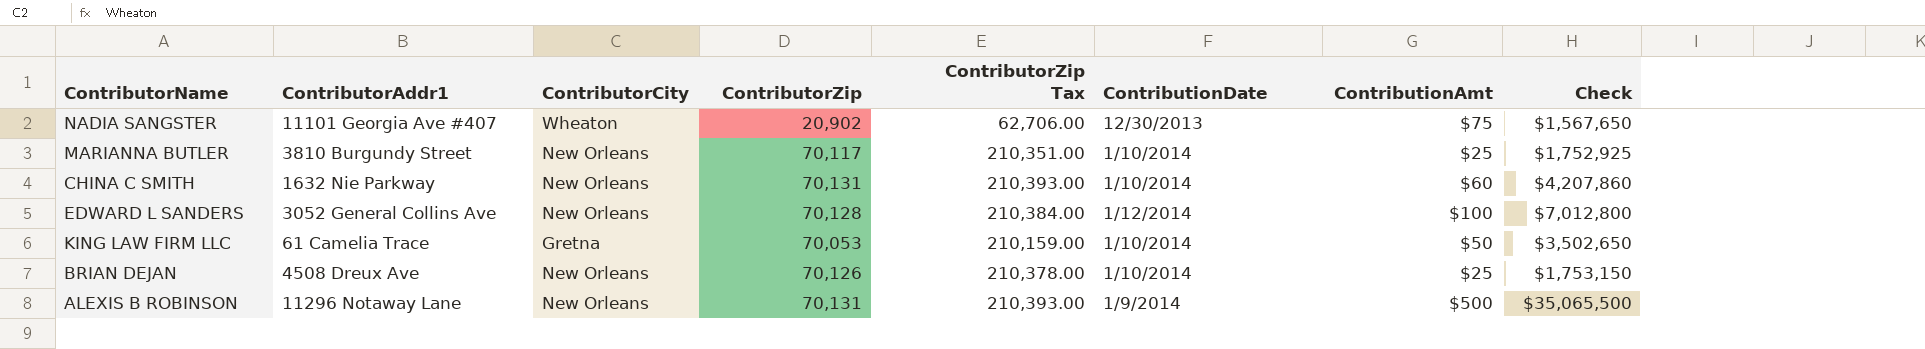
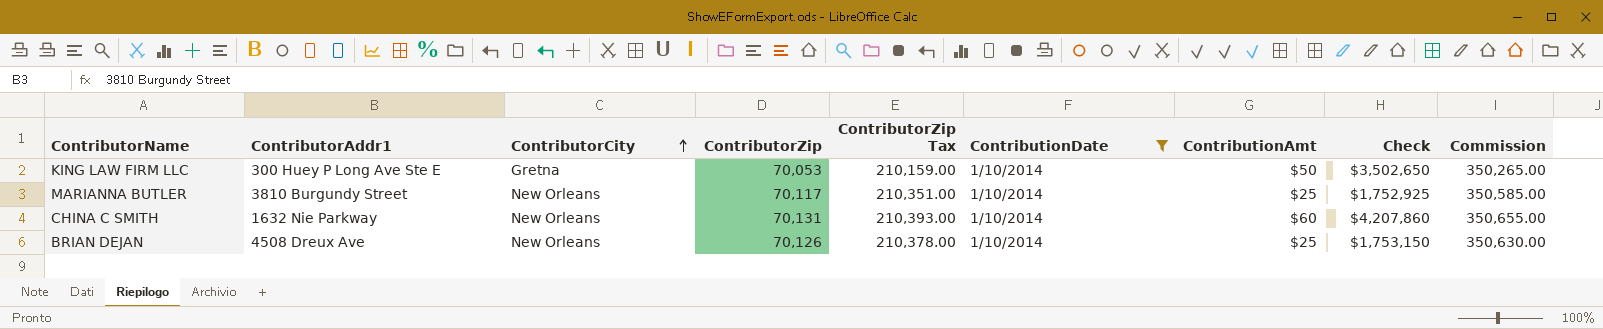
filter: none -> ContributionDate = 1/10/2014
row order: none -> ContributorCity ascending
column Commission | formula: none -> [ContributorZip] * 5
KING LAW FIRM LLC | ContributorAddr1: 61 Camelia Trace -> 300 Huey P Long Ave Ste E

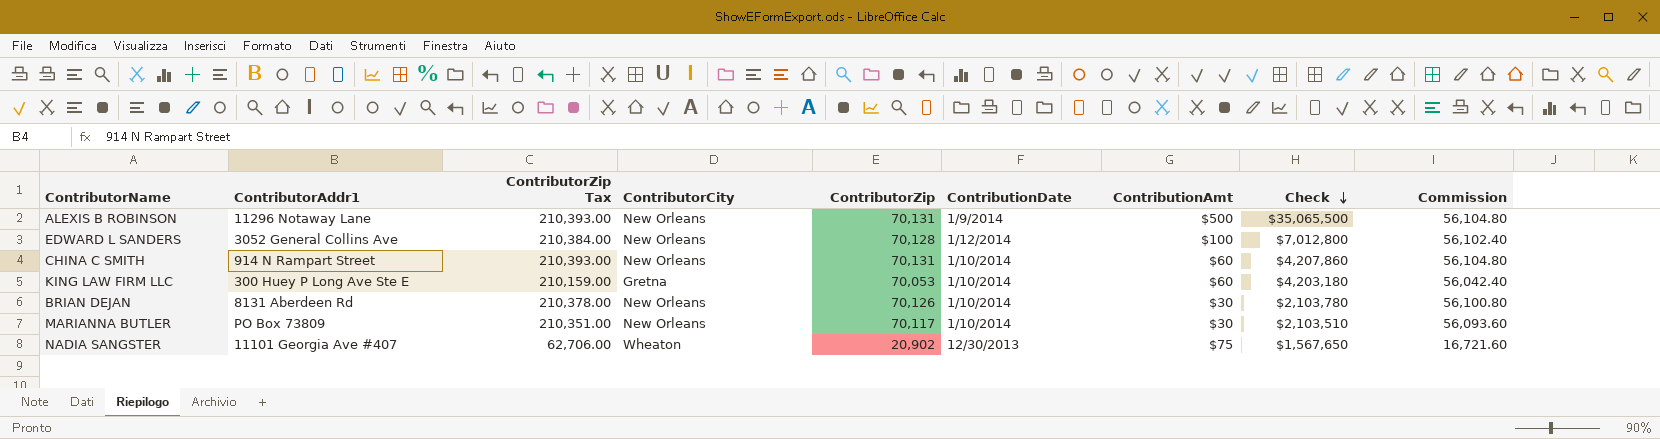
filter: ContributionDate = 1/10/2014 -> none
row order: ContributorCity ascending -> Check descending
column ContributorZip Tax | position: 5 -> 3
column Commission | formula: [ContributorZip] * 5 -> [ContributorZip] * 0.8
CHINA C SMITH | ContributorAddr1: 1632 Nie Parkway -> 914 N Rampart Street
KING LAW FIRM LLC | ContributionAmt: $50 -> $60
KING LAW FIRM LLC | Check: $3,502,650 -> $4,203,180
BRIAN DEJAN | ContributorAddr1: 4508 Dreux Ave -> 8131 Aberdeen Rd
BRIAN DEJAN | ContributionAmt: $25 -> $30
BRIAN DEJAN | Check: $1,753,150 -> $2,103,780
MARIANNA BUTLER | ContributorAddr1: 3810 Burgundy Street -> PO Box 73809
MARIANNA BUTLER | ContributionAmt: $25 -> $30
MARIANNA BUTLER | Check: $1,752,925 -> $2,103,510

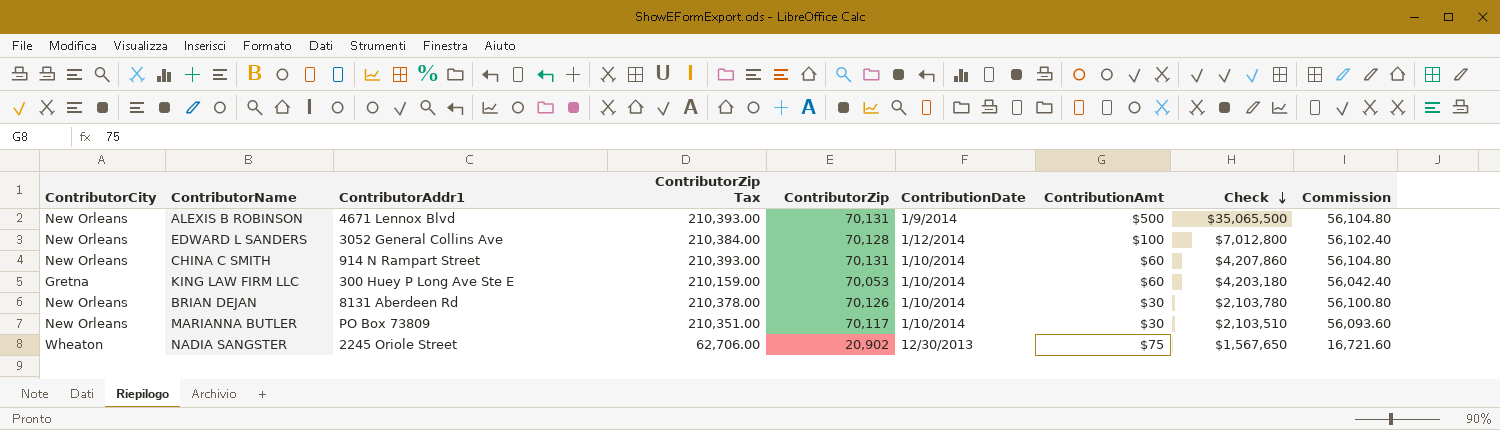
column ContributorCity | position: 4 -> 1
ALEXIS B ROBINSON | ContributorAddr1: 11296 Notaway Lane -> 4671 Lennox Blvd
NADIA SANGSTER | ContributorAddr1: 11101 Georgia Ave #407 -> 2245 Oriole Street

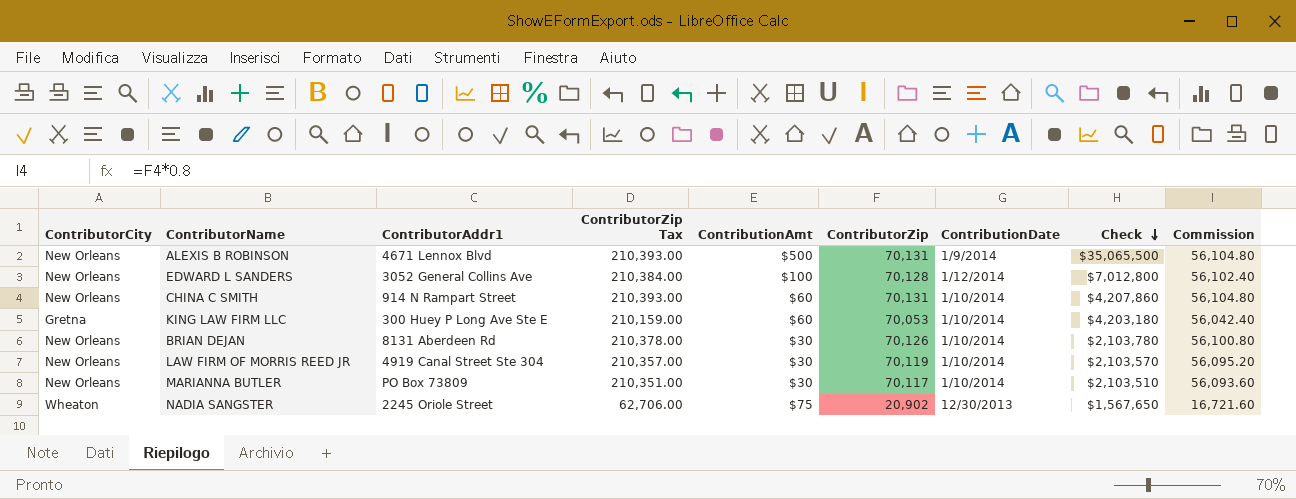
column ContributionAmt | position: 7 -> 5
row LAW FIRM OF MORRIS REED JR: none -> New Orleans | 4919 Canal Street Ste 304 | 210,357.00 | $30 | 70,119 | 1/10/2014 | $2,103,570 | 56,095.20

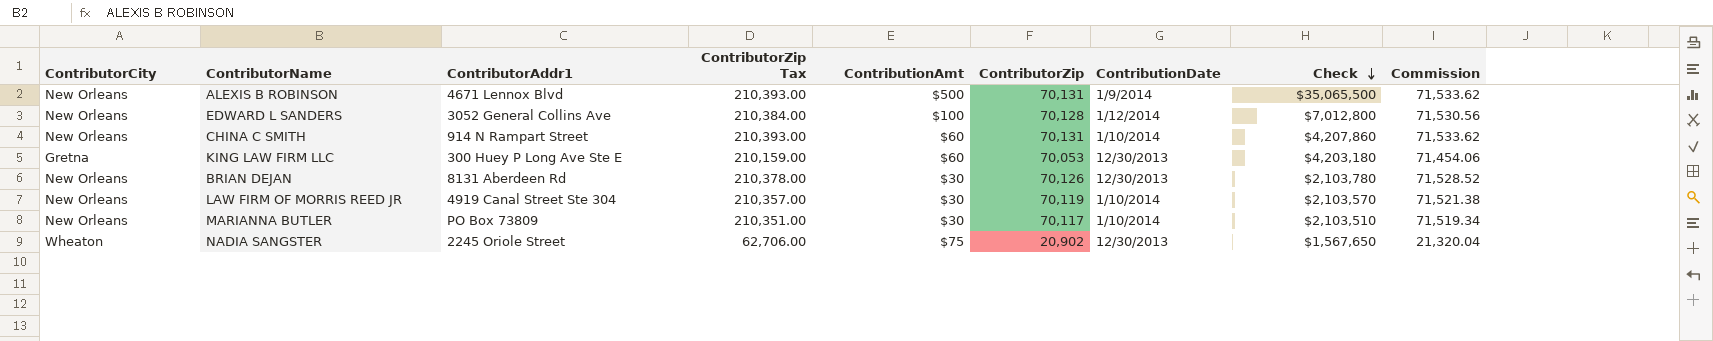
column Commission | formula: [ContributorZip] * 0.8 -> [ContributorZip] * 1.02
KING LAW FIRM LLC | ContributionDate: 1/10/2014 -> 12/30/2013
BRIAN DEJAN | ContributionDate: 1/10/2014 -> 12/30/2013

